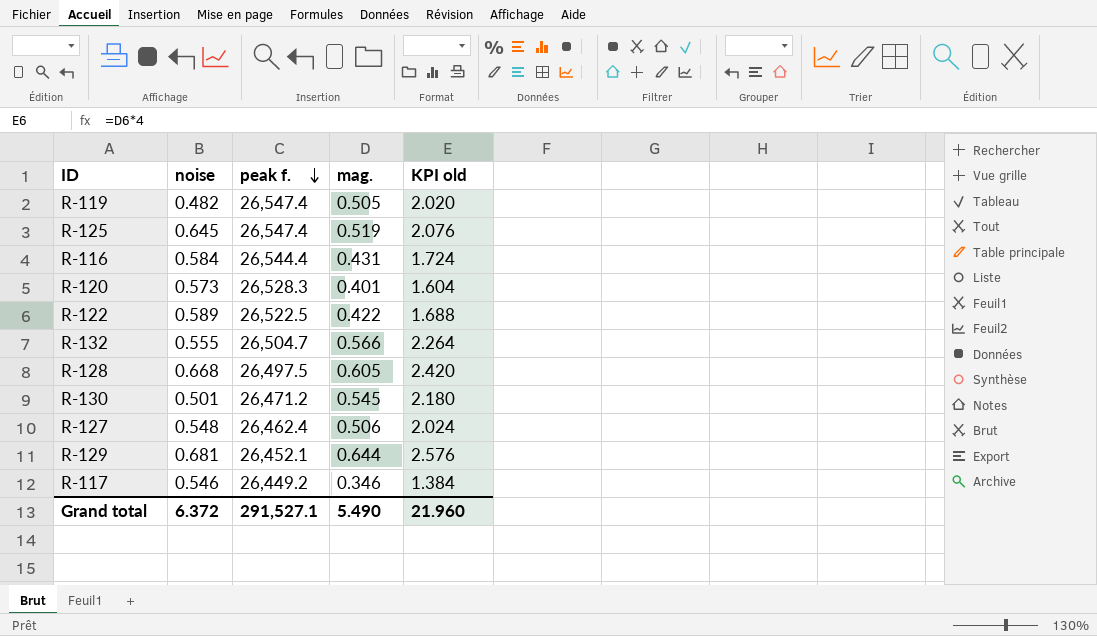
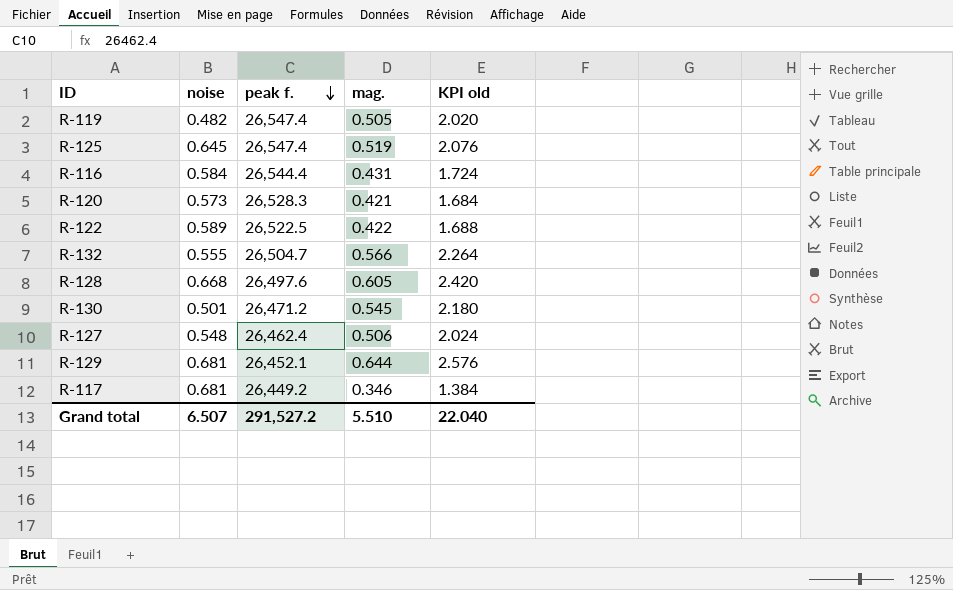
R-120 | mag.: 0.401 -> 0.421
R-120 | KPI old: 1.604 -> 1.684
R-128 | peak f.: 26,497.5 -> 26,497.6
R-117 | noise: 0.546 -> 0.681
Grand total | noise: 6.372 -> 6.507
Grand total | peak f.: 291,527.1 -> 291,527.2
Grand total | mag.: 5.490 -> 5.510
Grand total | KPI old: 21.960 -> 22.040

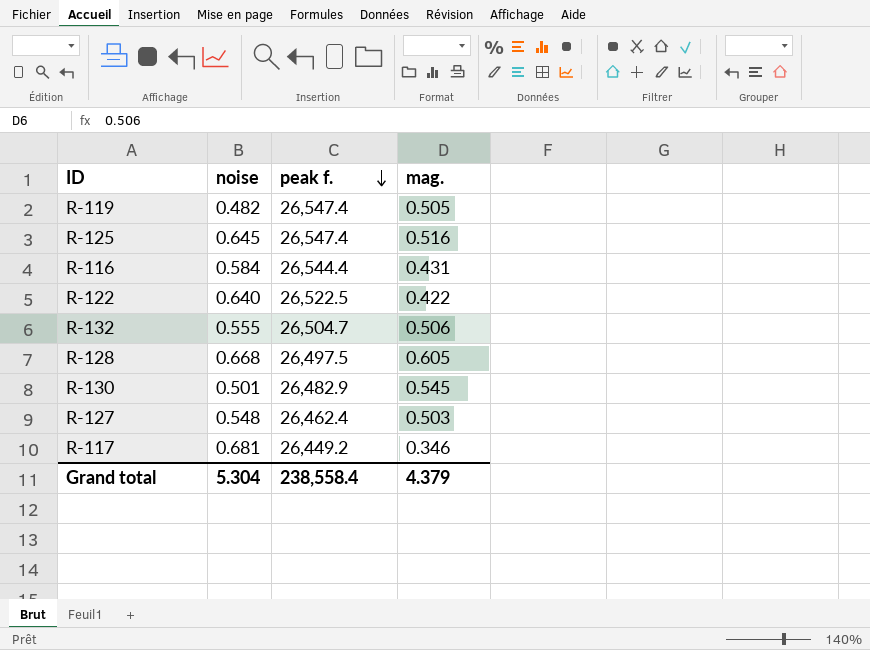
column KPI old | formula: [mag.] * 4 -> none
row R-120: 0.573 | 26,528.3 | 0.421 | 1.684 -> none
row R-129: 0.681 | 26,452.1 | 0.644 | 2.576 -> none
R-125 | mag.: 0.519 -> 0.516
R-122 | noise: 0.589 -> 0.640
R-132 | mag.: 0.566 -> 0.506
R-128 | peak f.: 26,497.6 -> 26,497.5
R-130 | peak f.: 26,471.2 -> 26,482.9
R-127 | mag.: 0.506 -> 0.503
Grand total | noise: 6.507 -> 5.304
Grand total | peak f.: 291,527.2 -> 238,558.4
Grand total | mag.: 5.510 -> 4.379

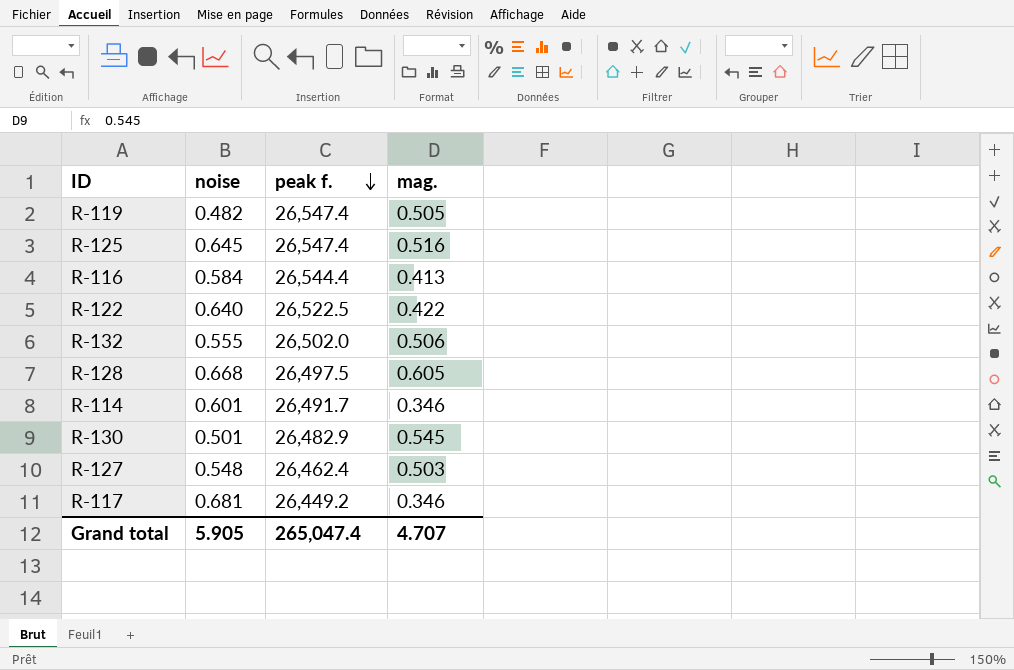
R-116 | mag.: 0.431 -> 0.413
R-132 | peak f.: 26,504.7 -> 26,502.0
row R-114: none -> 0.601 | 26,491.7 | 0.346
Grand total | noise: 5.304 -> 5.905
Grand total | peak f.: 238,558.4 -> 265,047.4
Grand total | mag.: 4.379 -> 4.707

